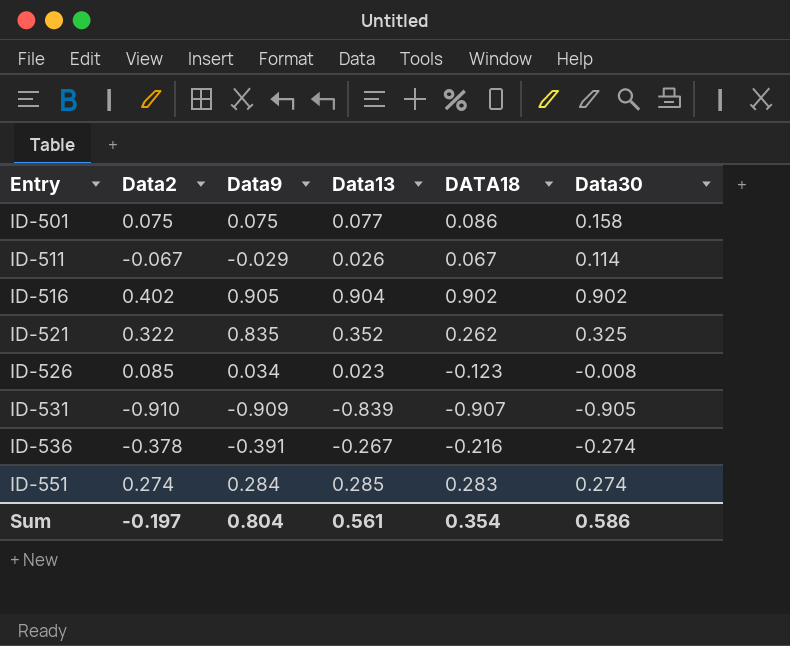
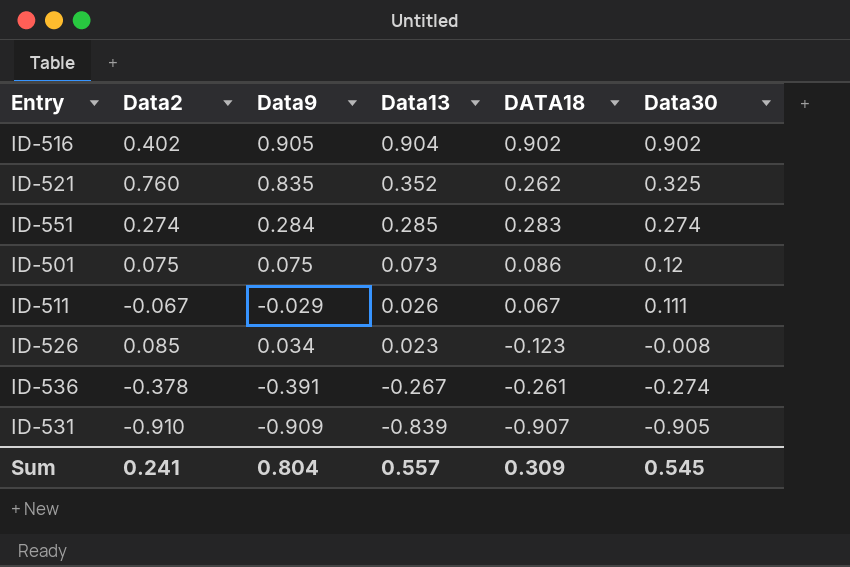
row order: Entry ascending -> Data13 descending
ID-521 | Data2: 0.322 -> 0.760
ID-501 | Data13: 0.077 -> 0.073
ID-501 | Data30: 0.158 -> 0.12
ID-511 | Data30: 0.114 -> 0.111
ID-536 | DATA18: -0.216 -> -0.261
Sum | Data2: -0.197 -> 0.241
Sum | Data13: 0.561 -> 0.557
Sum | DATA18: 0.354 -> 0.309
Sum | Data30: 0.586 -> 0.545

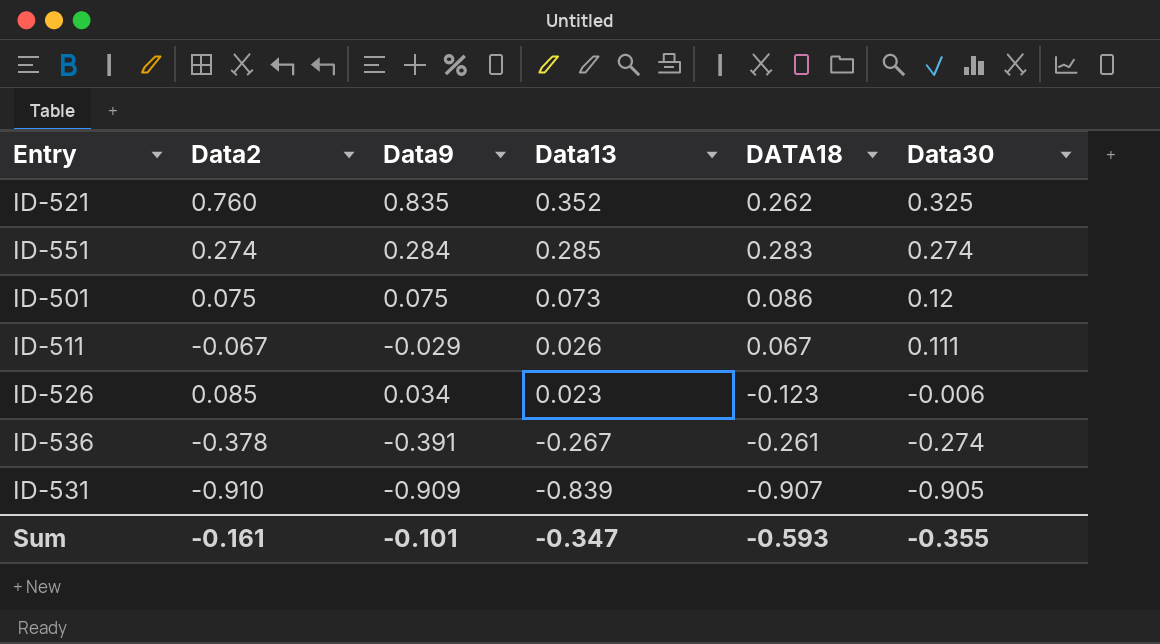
row ID-516: 0.402 | 0.905 | 0.904 | 0.902 | 0.902 -> none
ID-526 | Data30: -0.008 -> -0.006
Sum | Data2: 0.241 -> -0.161
Sum | Data9: 0.804 -> -0.101
Sum | Data13: 0.557 -> -0.347
Sum | DATA18: 0.309 -> -0.593
Sum | Data30: 0.545 -> -0.355

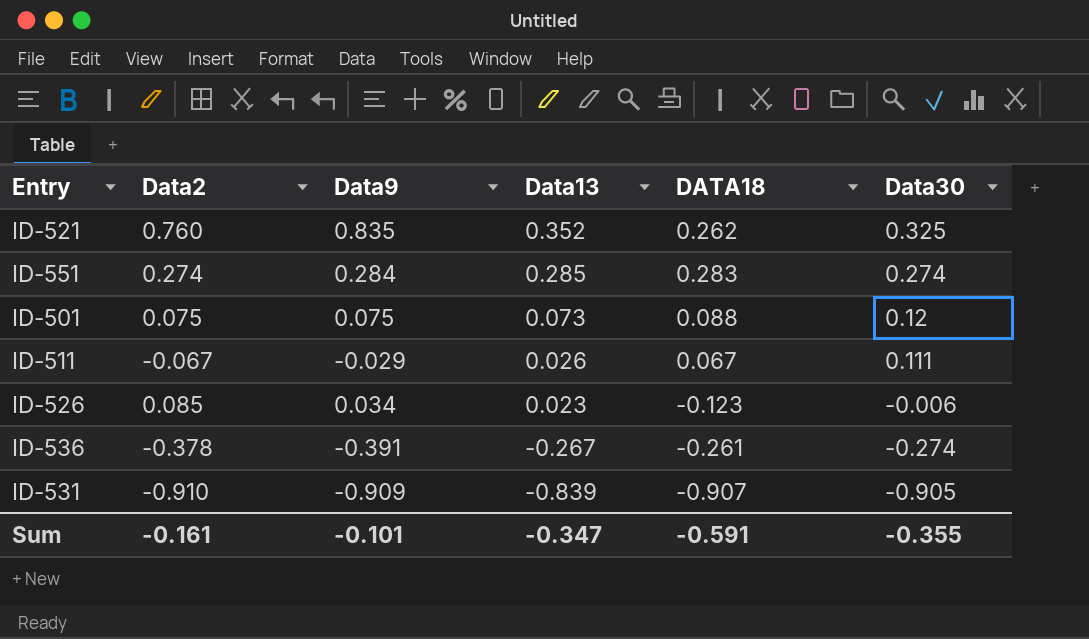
ID-501 | DATA18: 0.086 -> 0.088
Sum | DATA18: -0.593 -> -0.591

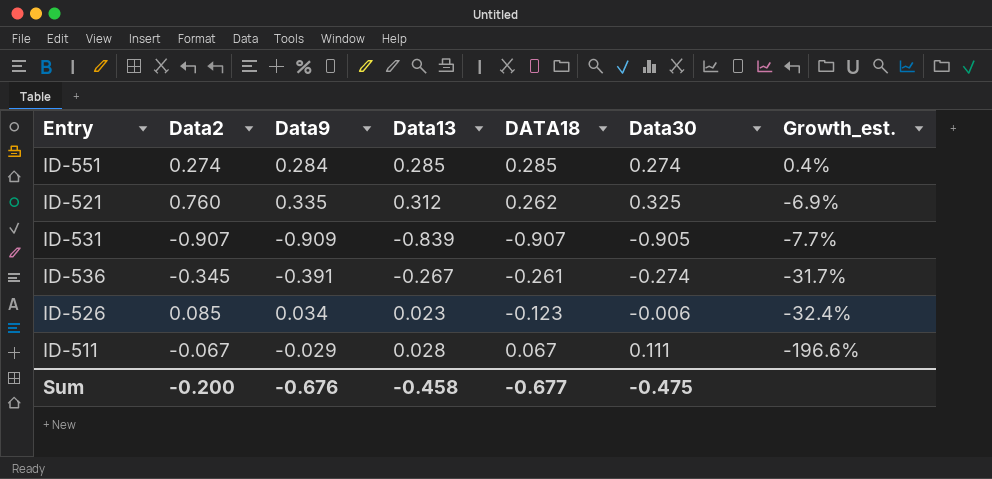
row order: Data13 descending -> Growth_est. descending
column Growth_est. | formula: none -> ([Data13] - [Data9]) / [Data9]
row ID-501: 0.075 | 0.075 | 0.073 | 0.088 | 0.12 -> none
ID-551 | DATA18: 0.283 -> 0.285
ID-521 | Data9: 0.835 -> 0.335
ID-521 | Data13: 0.352 -> 0.312
ID-531 | Data2: -0.910 -> -0.907
ID-536 | Data2: -0.378 -> -0.345
ID-511 | Data13: 0.026 -> 0.028
Sum | Data2: -0.161 -> -0.200
Sum | Data9: -0.101 -> -0.676
Sum | Data13: -0.347 -> -0.458
Sum | DATA18: -0.591 -> -0.677
Sum | Data30: -0.355 -> -0.475

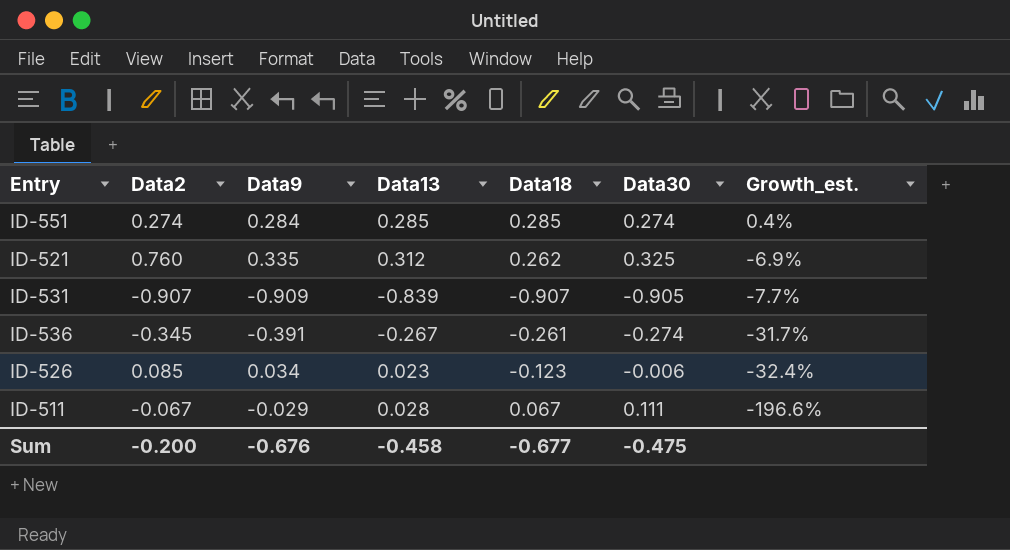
column name: DATA18 -> Data18

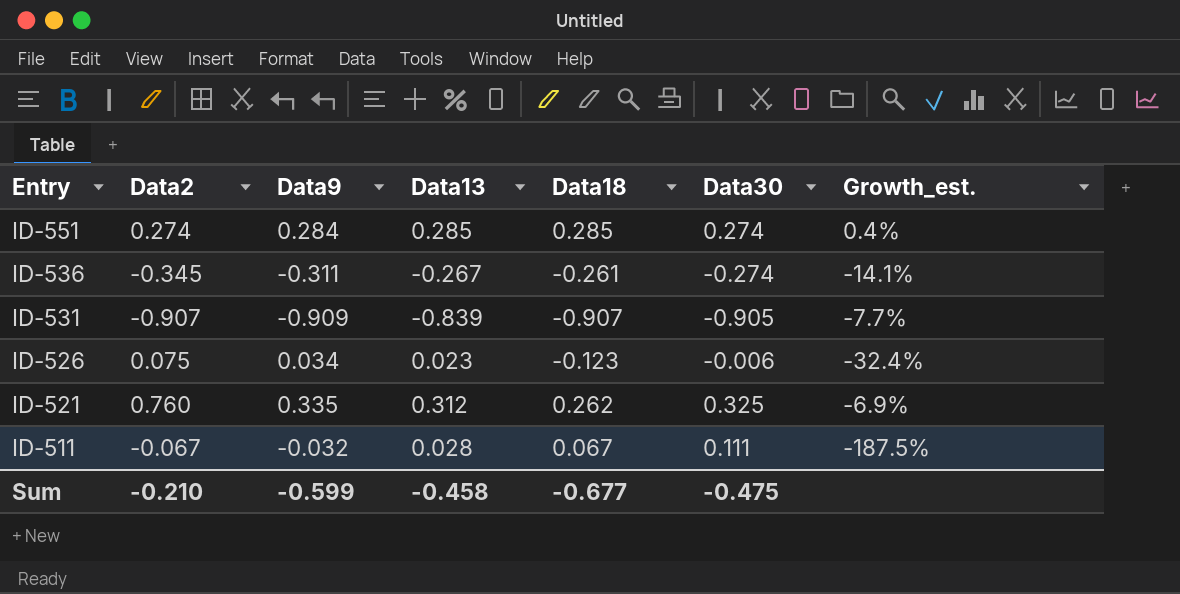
row order: Growth_est. descending -> Entry descending
ID-536 | Data9: -0.391 -> -0.311
ID-536 | Growth_est.: -31.7% -> -14.1%
ID-526 | Data2: 0.085 -> 0.075
ID-511 | Data9: -0.029 -> -0.032
ID-511 | Growth_est.: -196.6% -> -187.5%
Sum | Data2: -0.200 -> -0.210
Sum | Data9: -0.676 -> -0.599

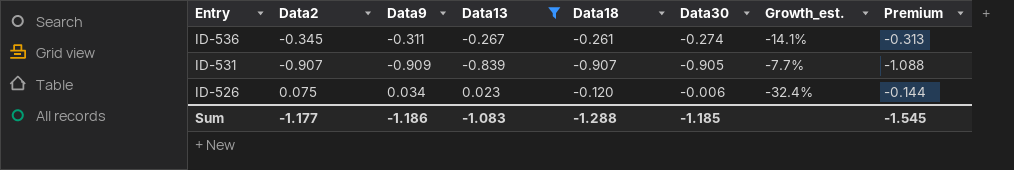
filter: none -> Data13 <= 0.023
column Premium | formula: none -> [Data18] * 1.2
ID-526 | Data18: -0.123 -> -0.120
Sum | Data2: -0.210 -> -1.177
Sum | Data9: -0.599 -> -1.186
Sum | Data13: -0.458 -> -1.083
Sum | Data18: -0.677 -> -1.288
Sum | Data30: -0.475 -> -1.185

